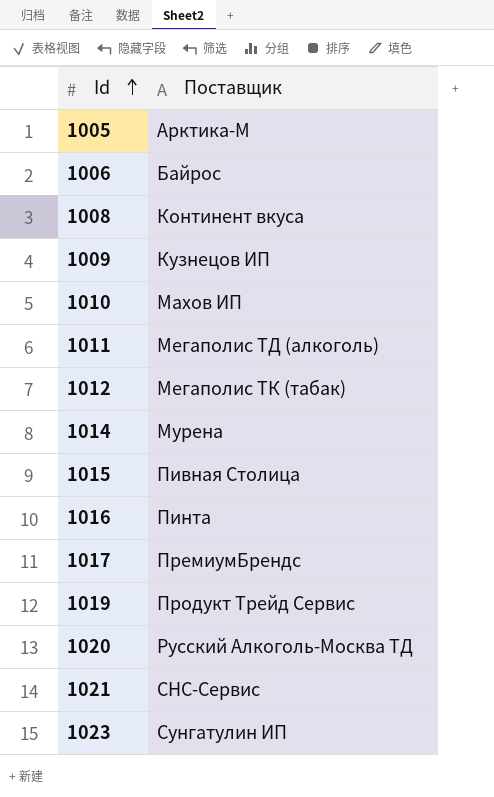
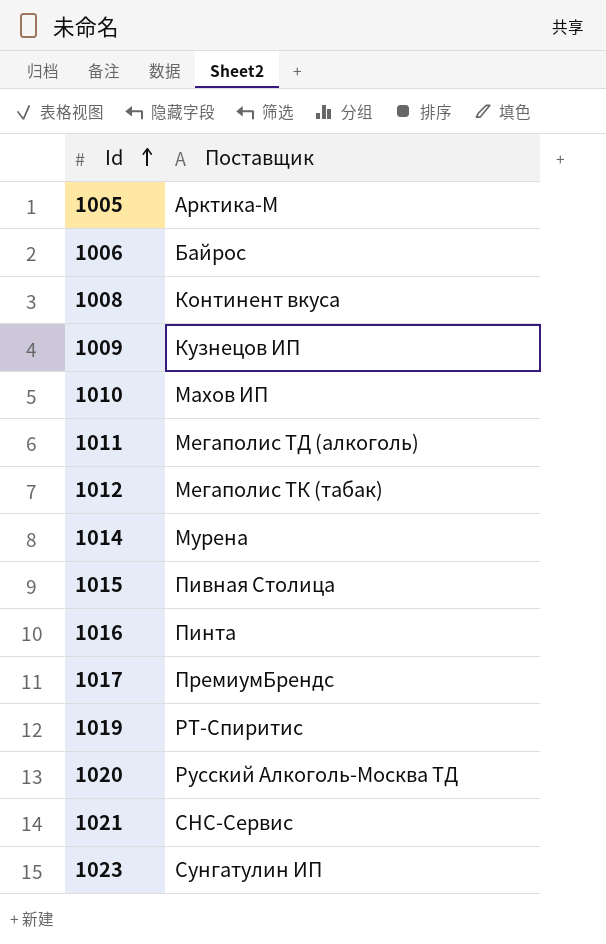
1019 | Поставщик: Продукт Трейд Сервис -> РТ-Спиритис

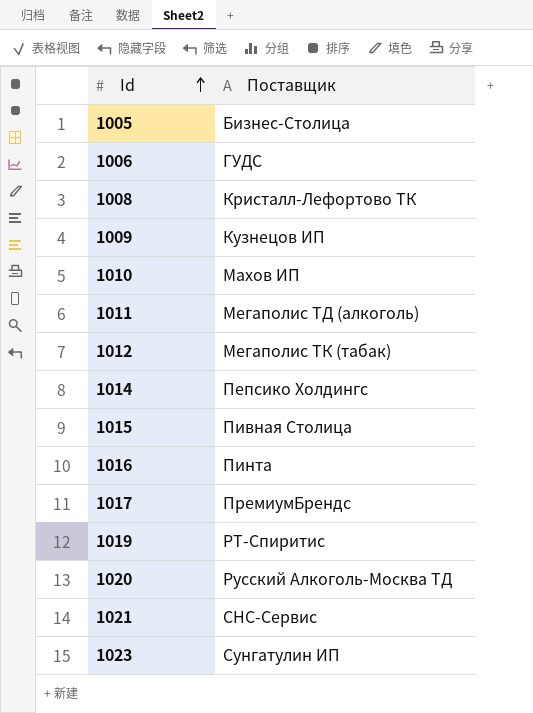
1005 | Поставщик: Арктика-М -> Бизнес-Столица
1006 | Поставщик: Байрос -> ГУДС
1008 | Поставщик: Континент вкуса -> Кристалл-Лефортово ТК
1014 | Поставщик: Мурена -> Пепсико Холдингс

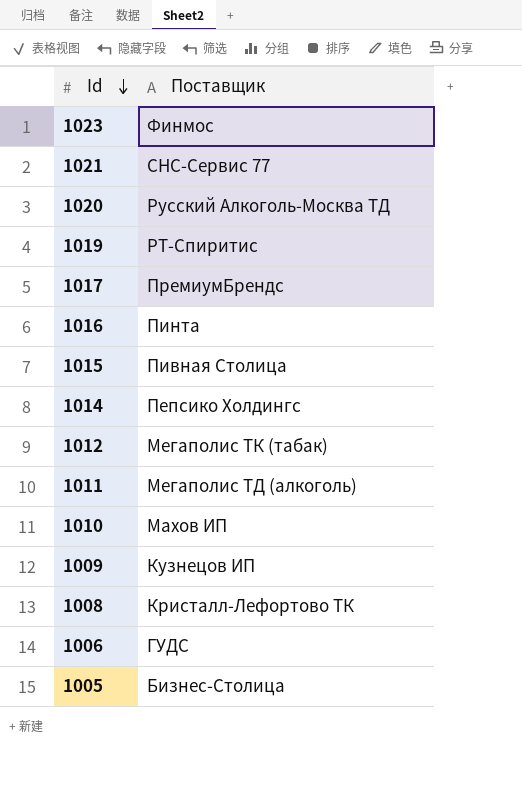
row order: Id ascending -> Id descending
1023 | Поставщик: Сунгатулин ИП -> Финмос
1021 | Поставщик: СНС-Сервис -> СНС-Сервис 77

